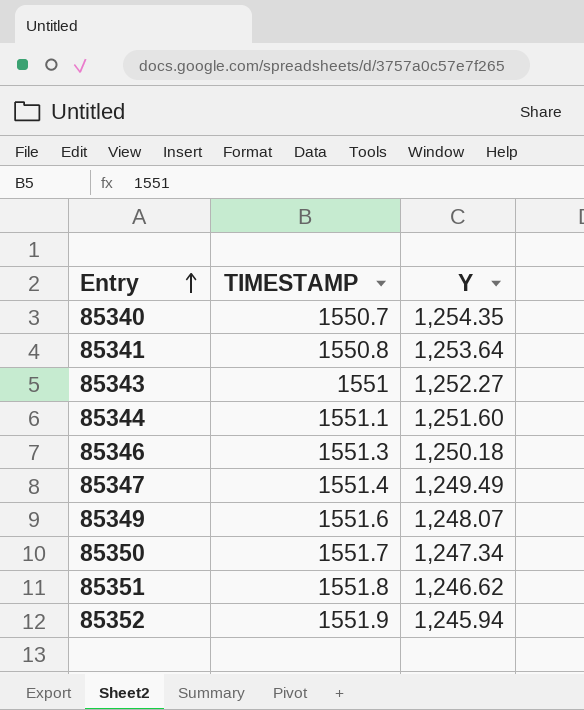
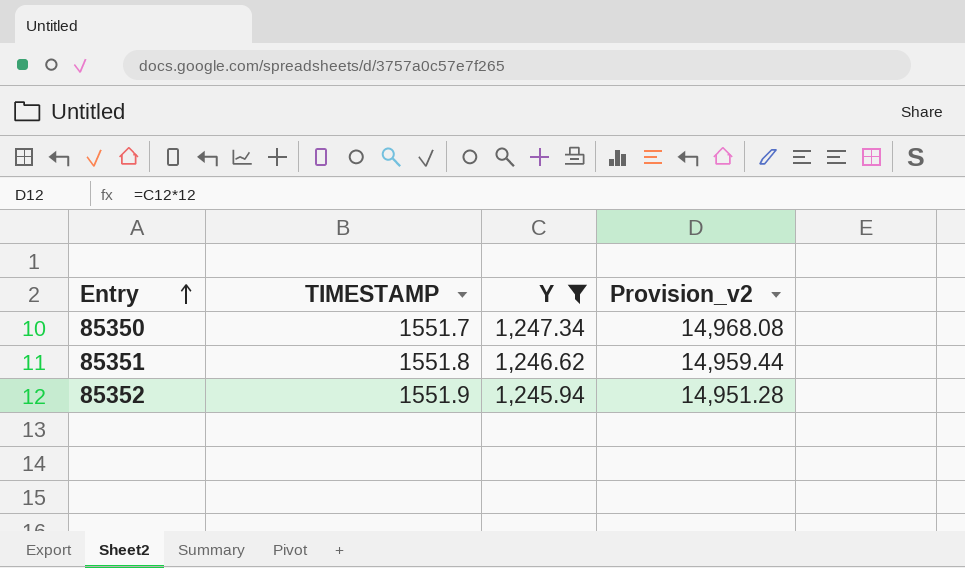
filter: none -> Y <= 1,247.34
column Provision_v2 | formula: none -> [Y] * 12

